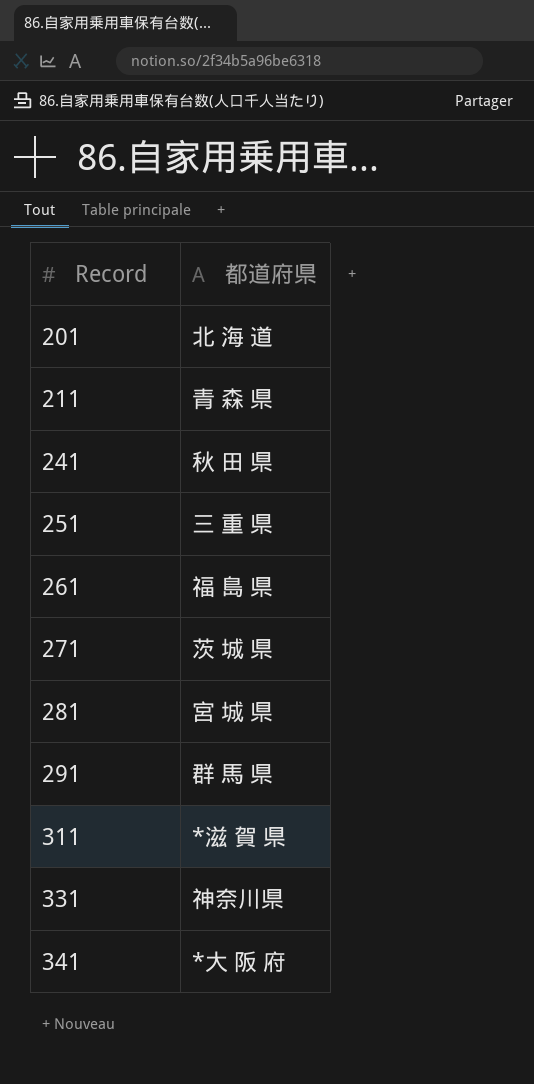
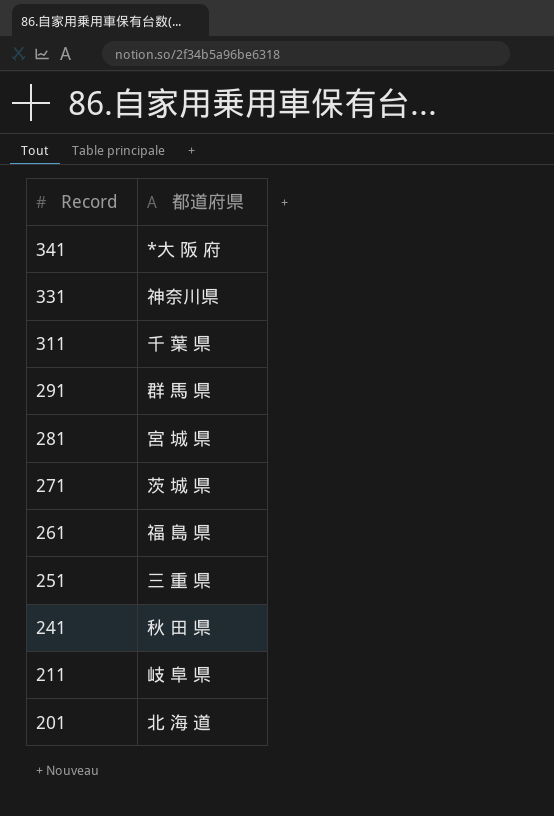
row order: Record ascending -> Record descending
311 | 都道府県: *滋 賀 県 -> 千 葉 県
211 | 都道府県: 青 森 県 -> 岐 阜 県

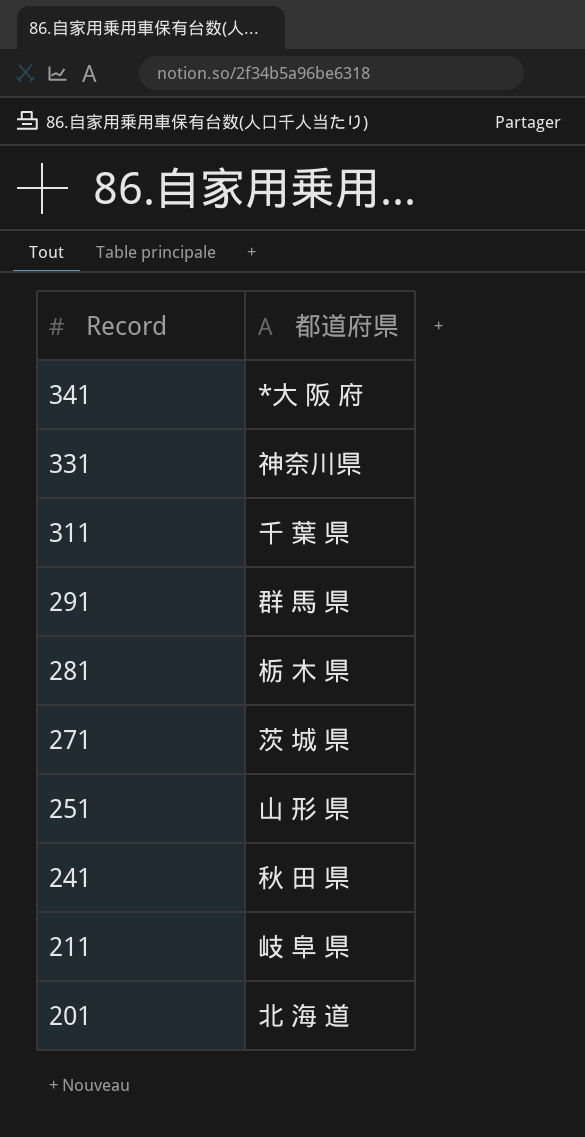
row 261: 福 島 県 -> none
281 | 都道府県: 宮 城 県 -> 栃 木 県
251 | 都道府県: 三 重 県 -> 山 形 県

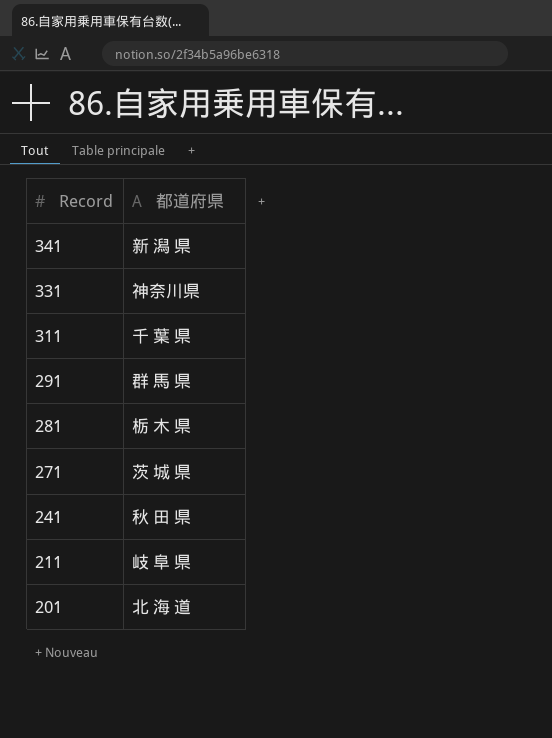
row 251: 山 形 県 -> none
341 | 都道府県: *大 阪 府 -> 新 潟 県

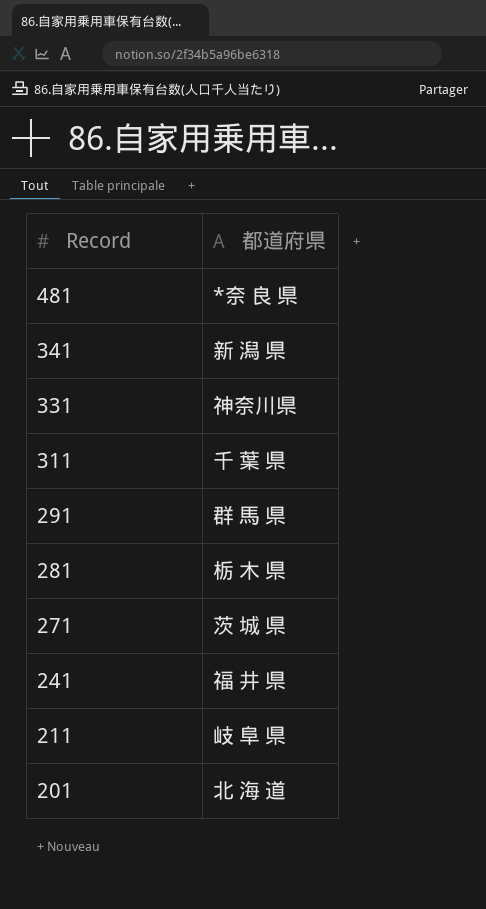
row 481: none -> *奈 良 県
241 | 都道府県: 秋 田 県 -> 福 井 県

